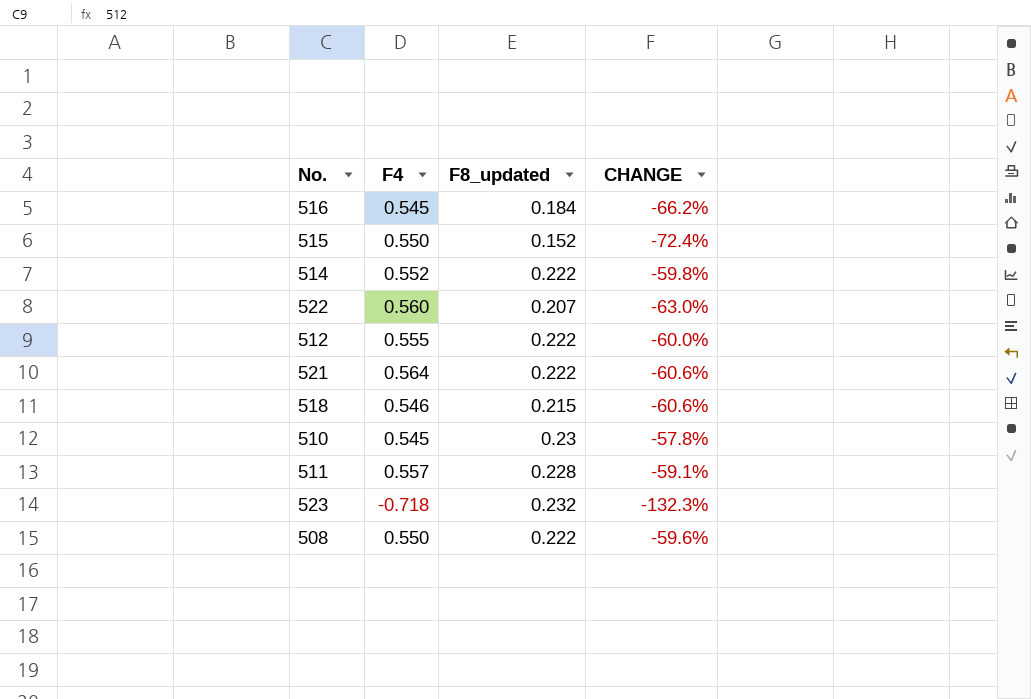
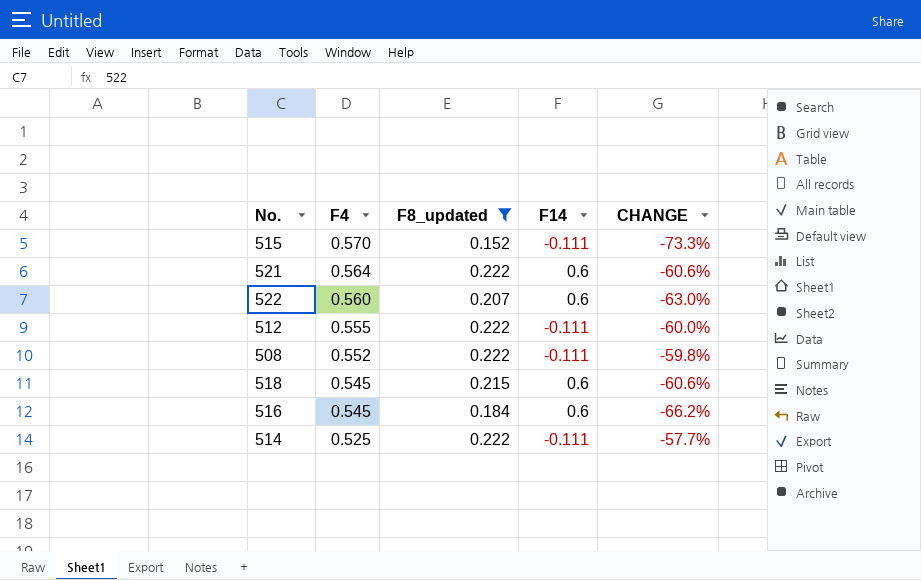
filter: none -> F8_updated <= 0.222
row order: none -> F4 descending
column F14 | position: none -> 4
515 | F4: 0.550 -> 0.570
515 | CHANGE: -72.4% -> -73.3%
508 | F4: 0.550 -> 0.552
508 | CHANGE: -59.6% -> -59.8%
518 | F4: 0.546 -> 0.545
514 | F4: 0.552 -> 0.525
514 | CHANGE: -59.8% -> -57.7%

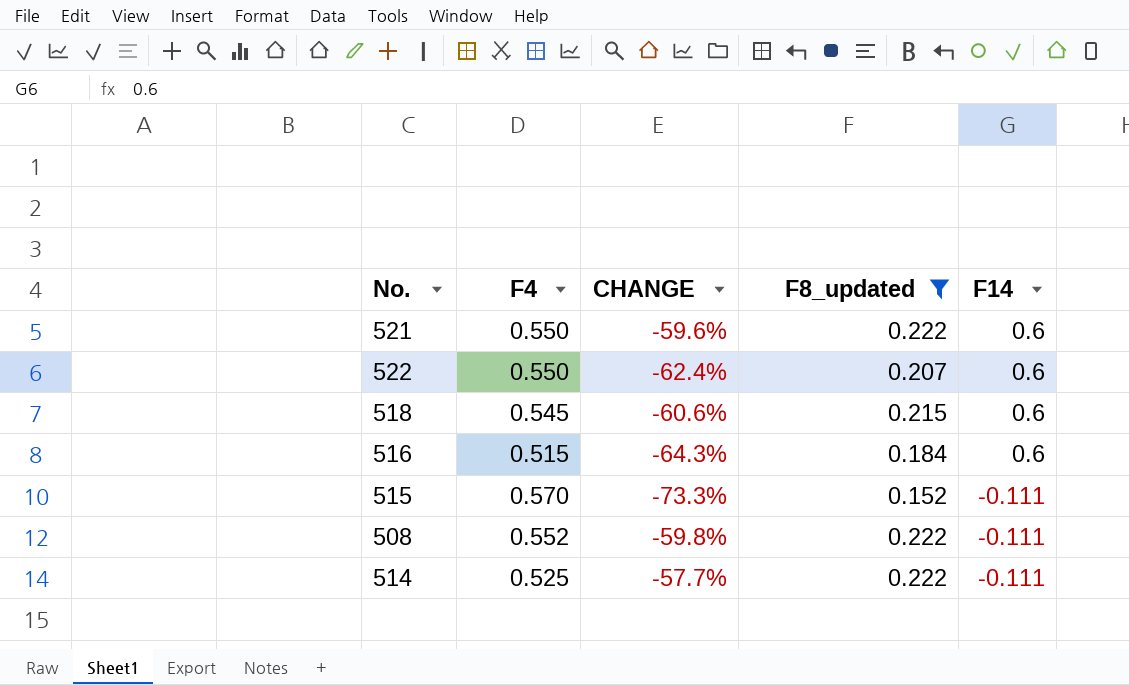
row order: F4 descending -> F14 descending
column CHANGE | position: 5 -> 3
row 512: 0.555 | 0.222 | -0.111 | -60.0% -> none
521 | F4: 0.564 -> 0.550
521 | CHANGE: -60.6% -> -59.6%
522 | F4: 0.560 -> 0.550
522 | CHANGE: -63.0% -> -62.4%
516 | F4: 0.545 -> 0.515
516 | CHANGE: -66.2% -> -64.3%

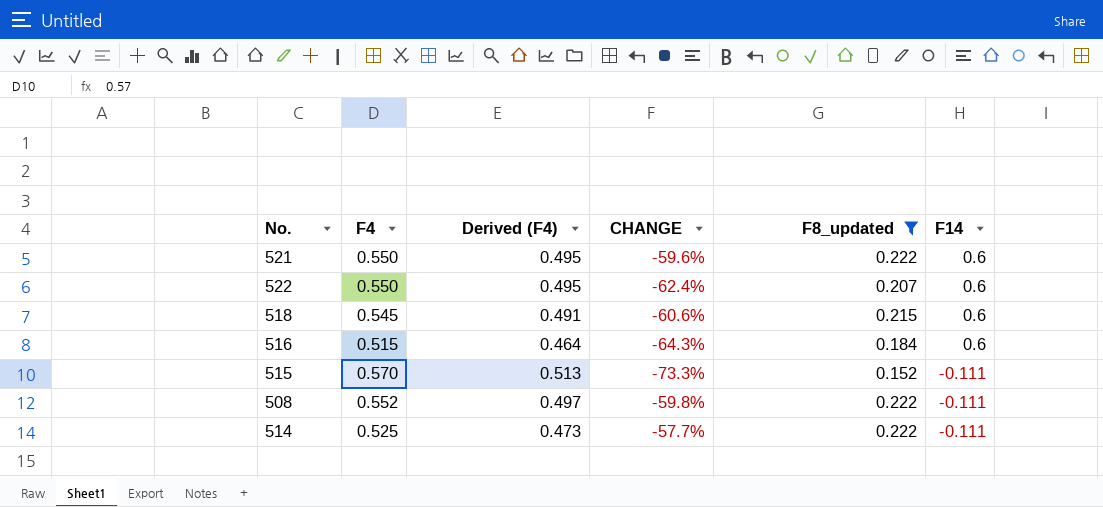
column Derived (F4) | formula: none -> [F4] * 0.9

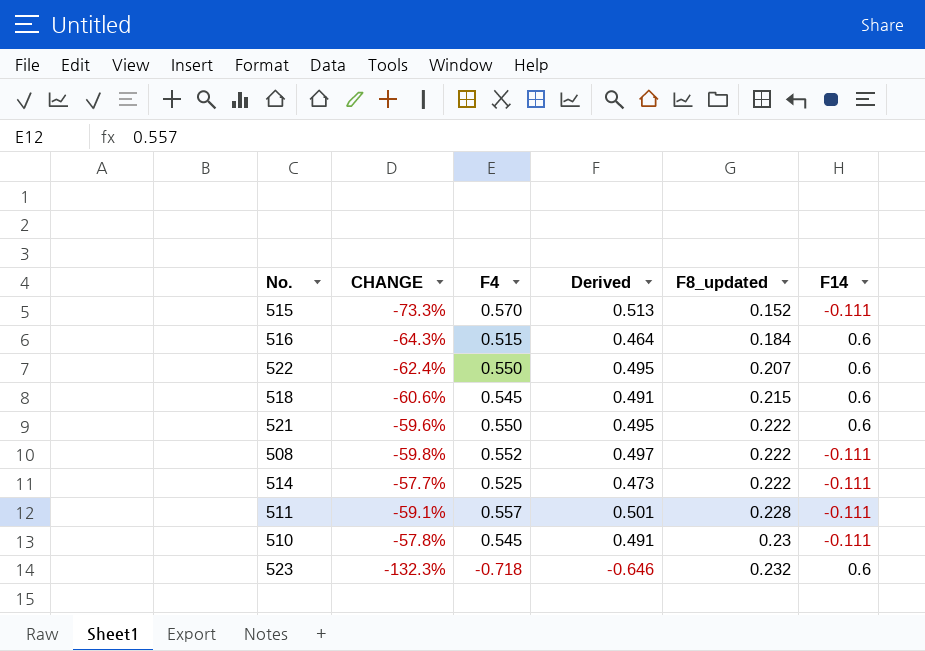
filter: F8_updated <= 0.222 -> none
row order: F14 descending -> F8_updated ascending
column CHANGE | position: 4 -> 2
column name: Derived (F4) -> Derived

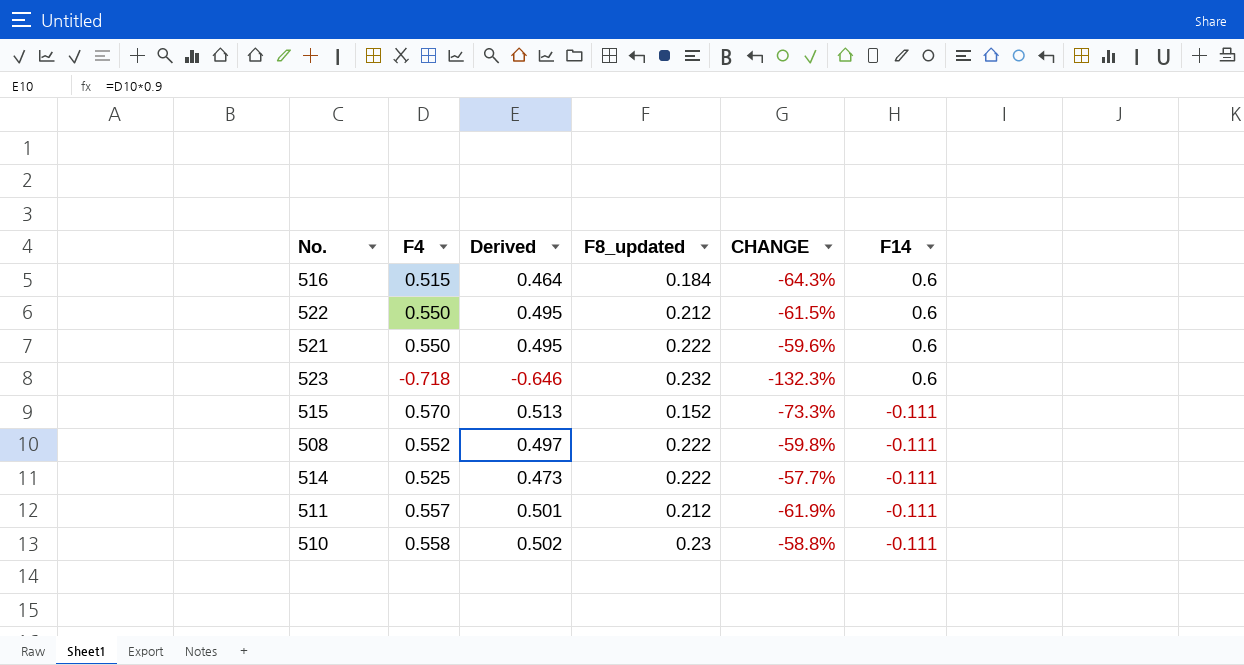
row order: F8_updated ascending -> F14 descending
column CHANGE | position: 2 -> 5
row 518: -60.6% | 0.545 | 0.491 | 0.215 | 0.6 -> none
522 | F8_updated: 0.207 -> 0.212
522 | CHANGE: -62.4% -> -61.5%
511 | F8_updated: 0.228 -> 0.212
511 | CHANGE: -59.1% -> -61.9%
510 | F4: 0.545 -> 0.558
510 | Derived: 0.491 -> 0.502
510 | CHANGE: -57.8% -> -58.8%

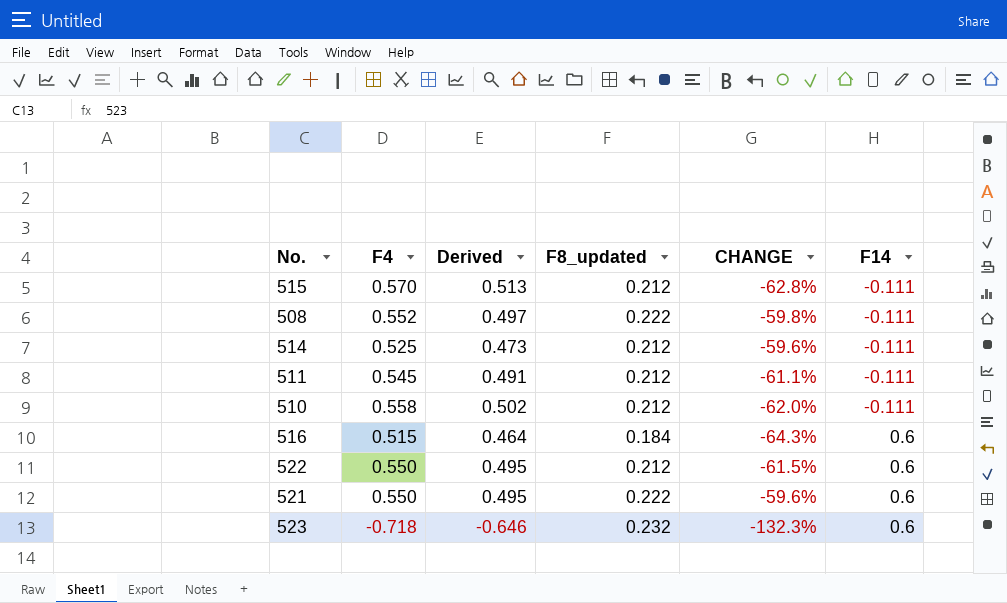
row order: F14 descending -> F14 ascending
515 | F8_updated: 0.152 -> 0.212
515 | CHANGE: -73.3% -> -62.8%
514 | F8_updated: 0.222 -> 0.212
514 | CHANGE: -57.7% -> -59.6%
511 | F4: 0.557 -> 0.545
511 | Derived: 0.501 -> 0.491
511 | CHANGE: -61.9% -> -61.1%
510 | F8_updated: 0.23 -> 0.212
510 | CHANGE: -58.8% -> -62.0%

